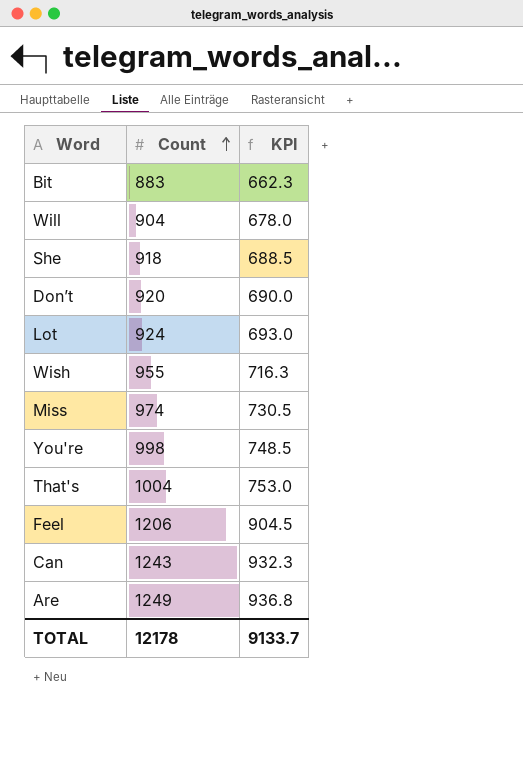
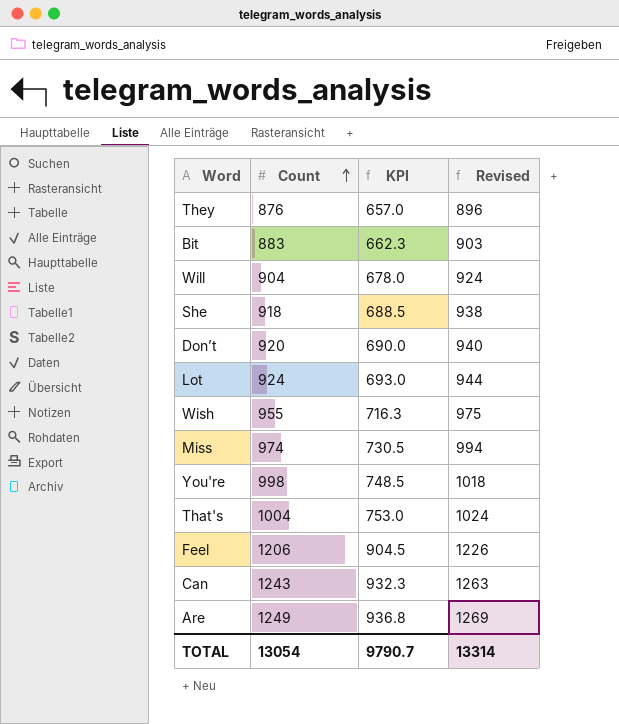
column Revised | formula: none -> [Count] + 20
row They: none -> 876 | 657.0 | 896
TOTAL | Count: 12178 -> 13054
TOTAL | KPI: 9133.7 -> 9790.7

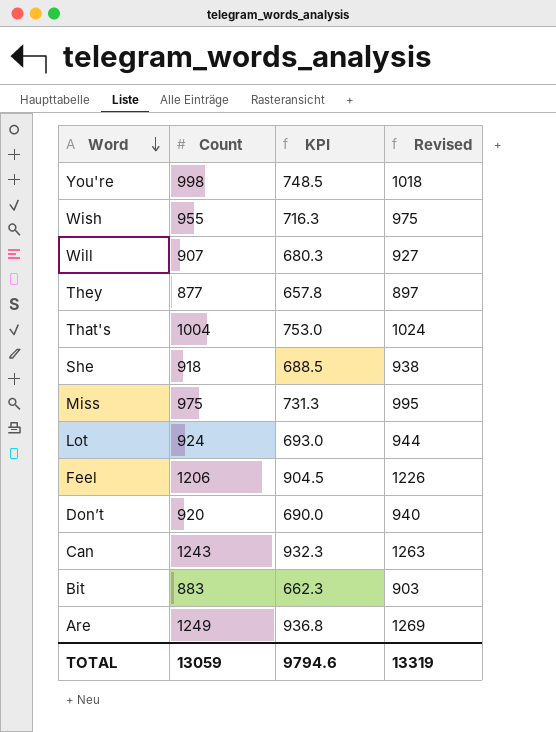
row order: Count ascending -> Word descending
Will | Count: 904 -> 907
Will | KPI: 678.0 -> 680.3
Will | Revised: 924 -> 927
They | Count: 876 -> 877
They | KPI: 657.0 -> 657.8
They | Revised: 896 -> 897
Miss | Count: 974 -> 975
Miss | KPI: 730.5 -> 731.3
Miss | Revised: 994 -> 995
TOTAL | Count: 13054 -> 13059
TOTAL | KPI: 9790.7 -> 9794.6
TOTAL | Revised: 13314 -> 13319

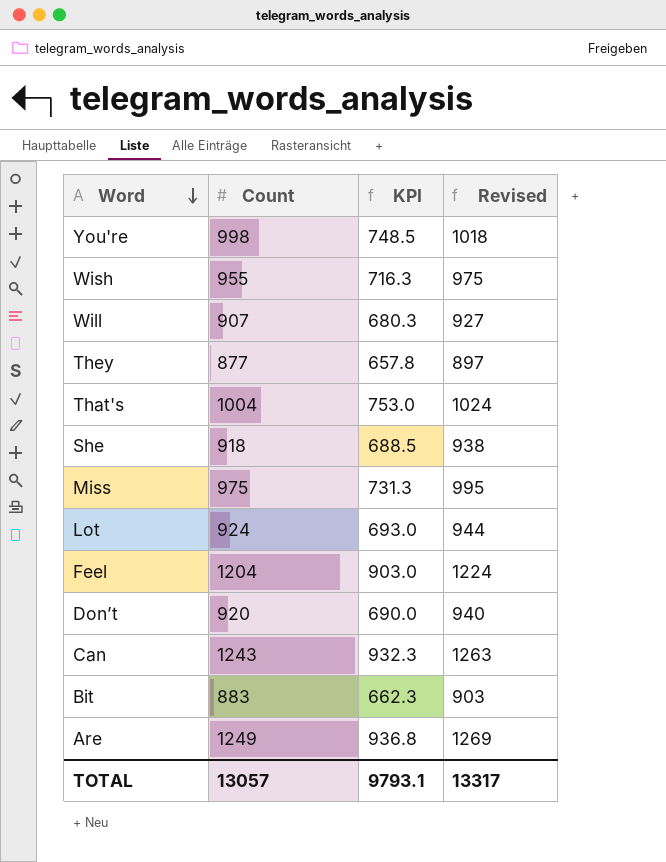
Feel | Count: 1206 -> 1204
Feel | KPI: 904.5 -> 903.0
Feel | Revised: 1226 -> 1224
TOTAL | Count: 13059 -> 13057
TOTAL | KPI: 9794.6 -> 9793.1
TOTAL | Revised: 13319 -> 13317

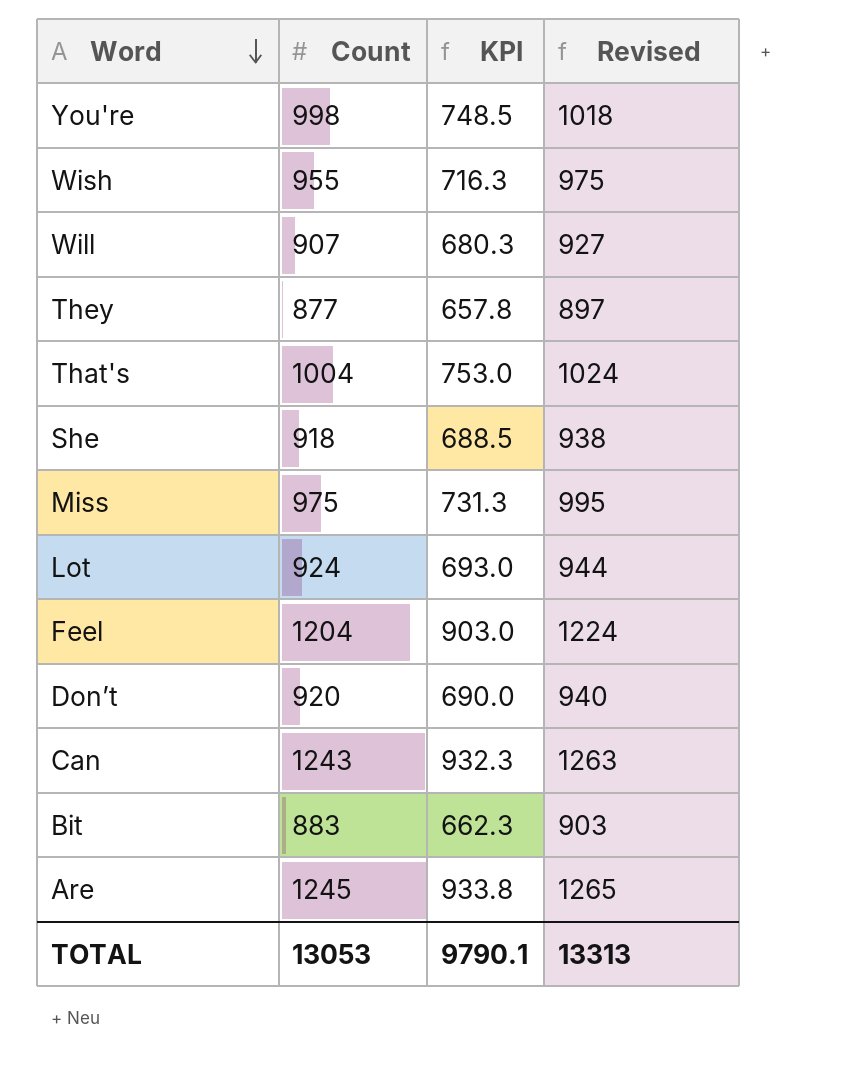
Are | Count: 1249 -> 1245
Are | KPI: 936.8 -> 933.8
Are | Revised: 1269 -> 1265
TOTAL | Count: 13057 -> 13053
TOTAL | KPI: 9793.1 -> 9790.1
TOTAL | Revised: 13317 -> 13313

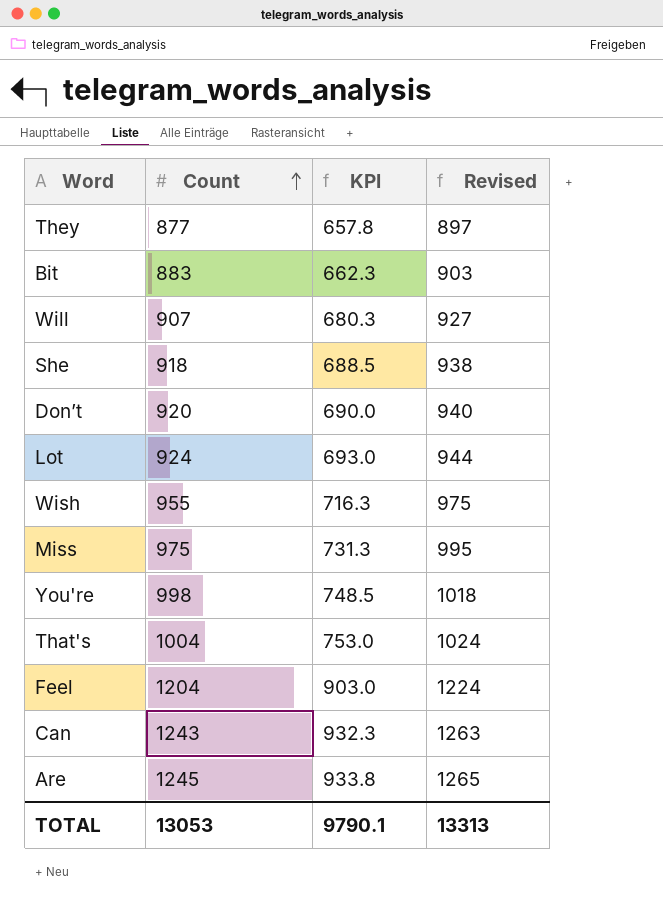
row order: Word descending -> Count ascending

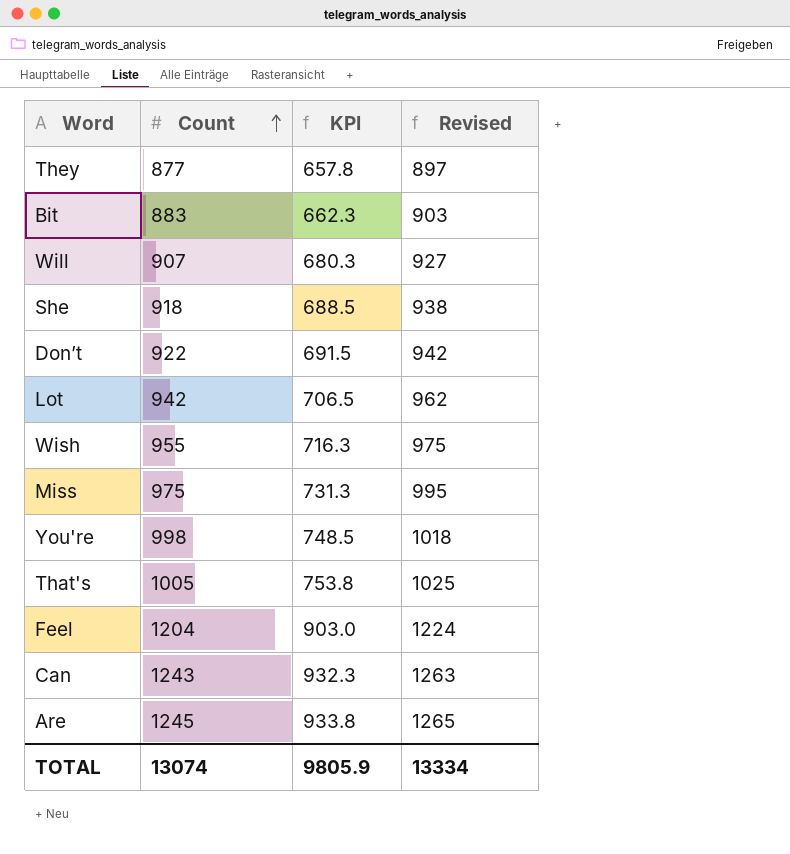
Don’t | Count: 920 -> 922
Don’t | KPI: 690.0 -> 691.5
Don’t | Revised: 940 -> 942
Lot | Count: 924 -> 942
Lot | KPI: 693.0 -> 706.5
Lot | Revised: 944 -> 962
That's | Count: 1004 -> 1005
That's | KPI: 753.0 -> 753.8
That's | Revised: 1024 -> 1025
TOTAL | Count: 13053 -> 13074
TOTAL | KPI: 9790.1 -> 9805.9
TOTAL | Revised: 13313 -> 13334

